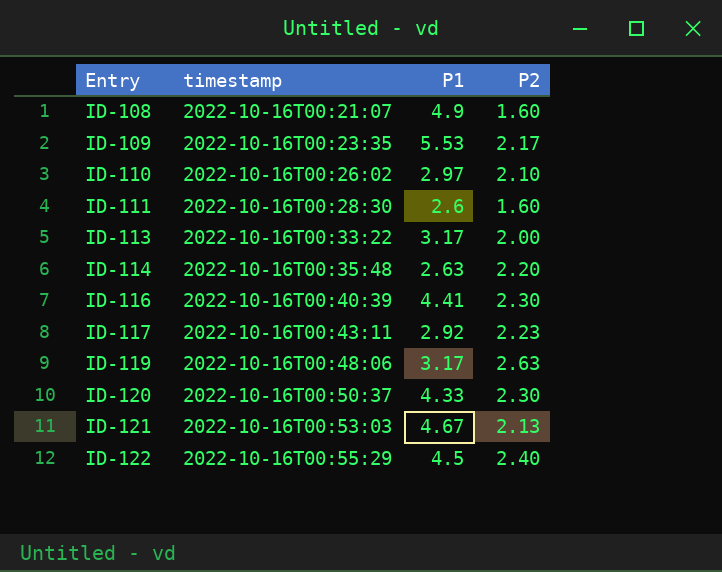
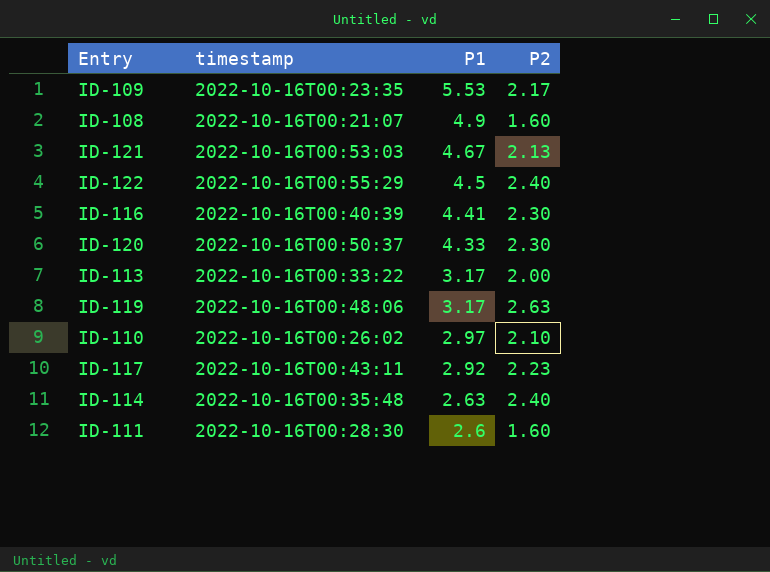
row order: Entry ascending -> P1 descending
ID-114 | P2: 2.20 -> 2.40

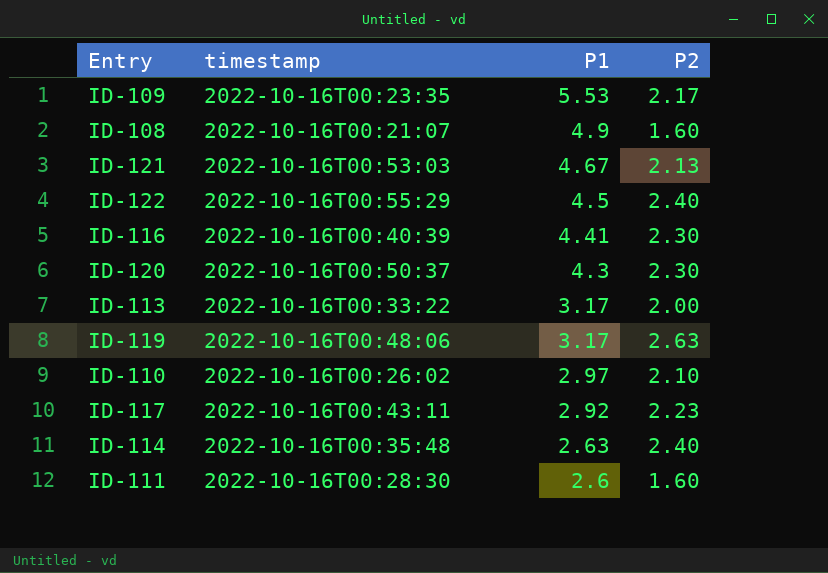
ID-120 | P1: 4.33 -> 4.3

